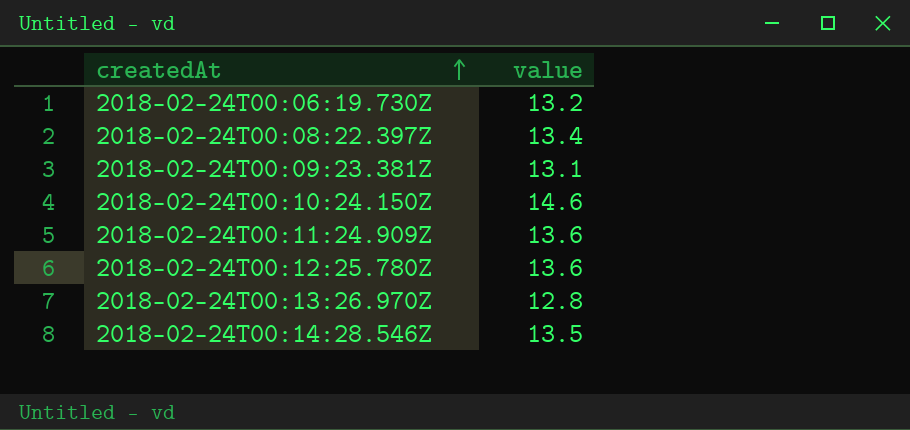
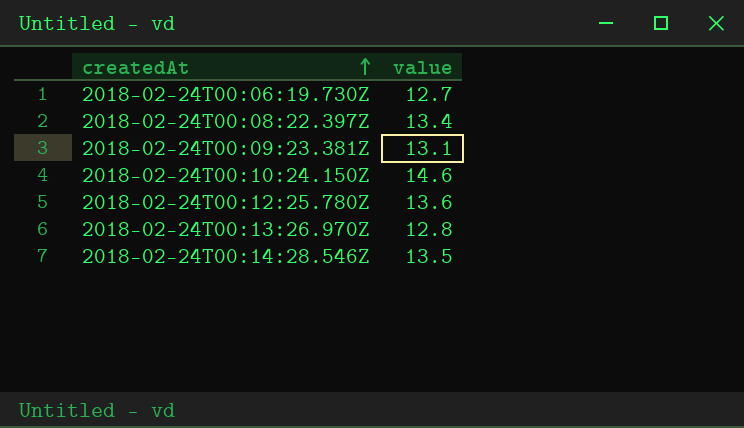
row 2018-02-24T00:11:24.909Z: 13.6 -> none
2018-02-24T00:06:19.730Z | value: 13.2 -> 12.7

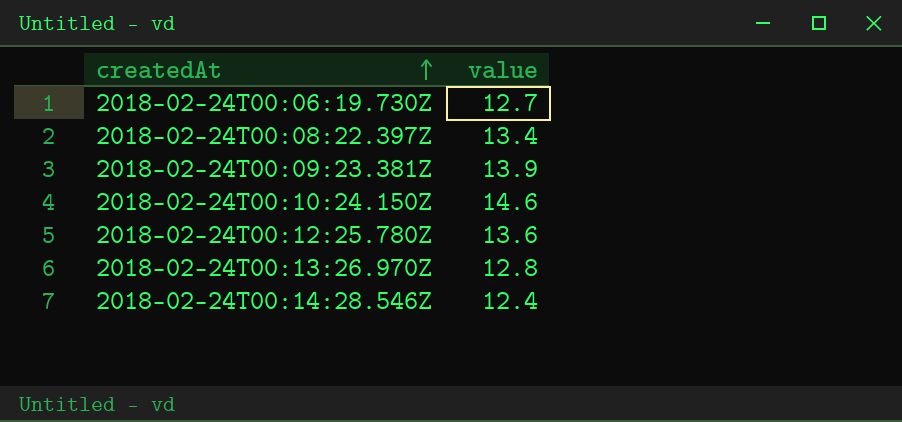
2018-02-24T00:09:23.381Z | value: 13.1 -> 13.9
2018-02-24T00:14:28.546Z | value: 13.5 -> 12.4

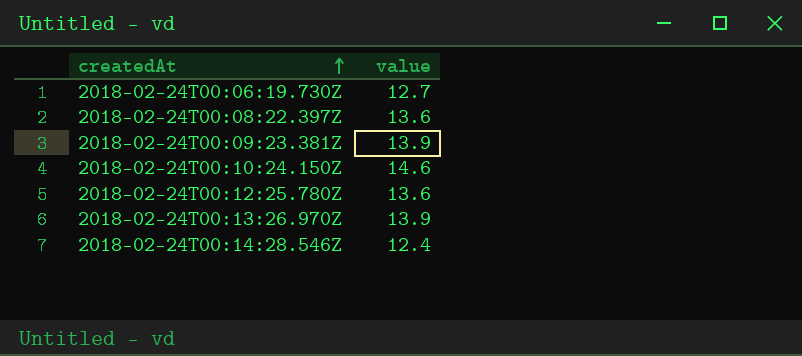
2018-02-24T00:08:22.397Z | value: 13.4 -> 13.6
2018-02-24T00:13:26.970Z | value: 12.8 -> 13.9

